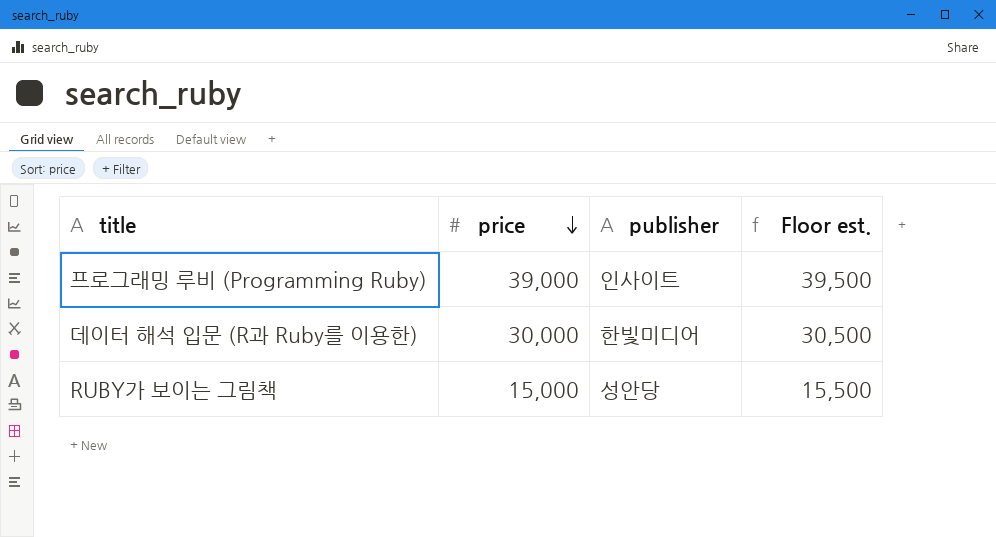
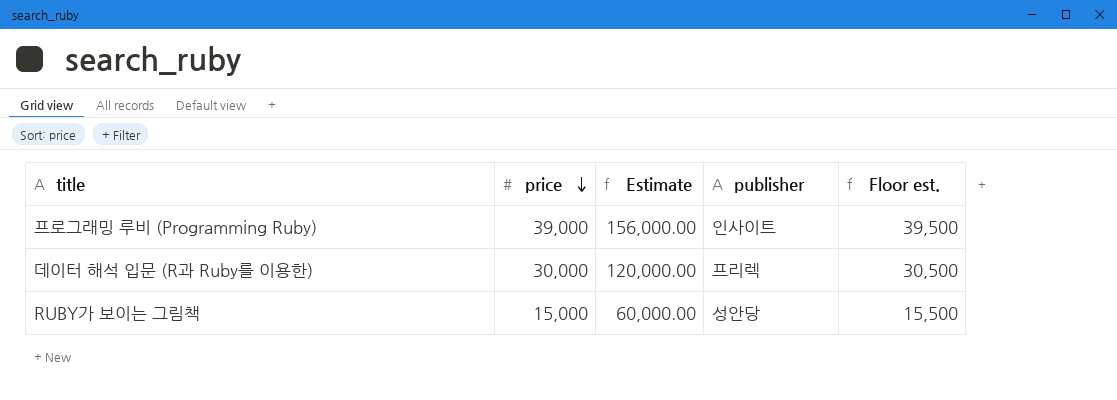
column Estimate | formula: none -> [price] * 4
데이터 해석 입문 (R과 Ruby를 이용한) | publisher: 한빛미디어 -> 프리렉

